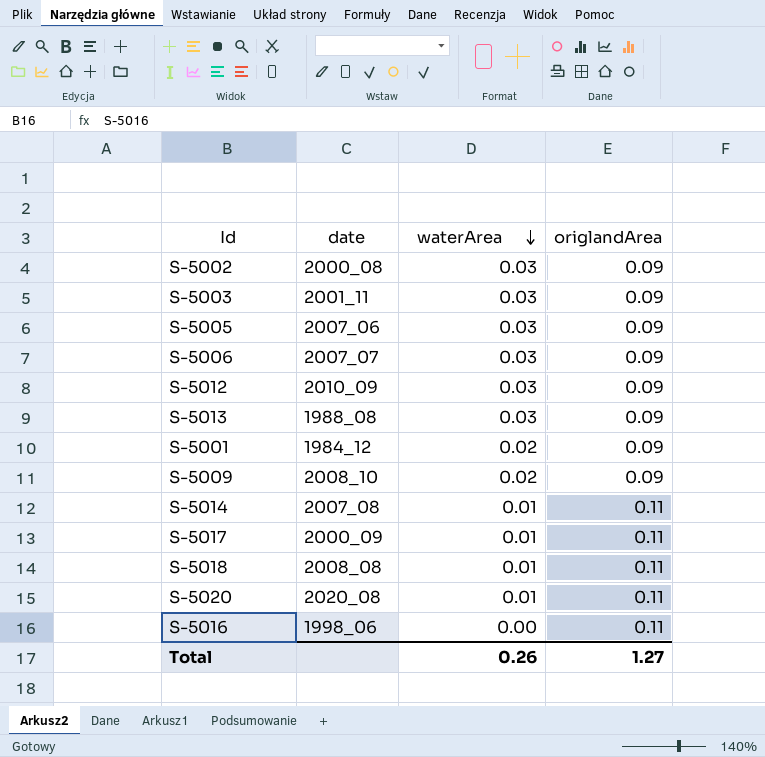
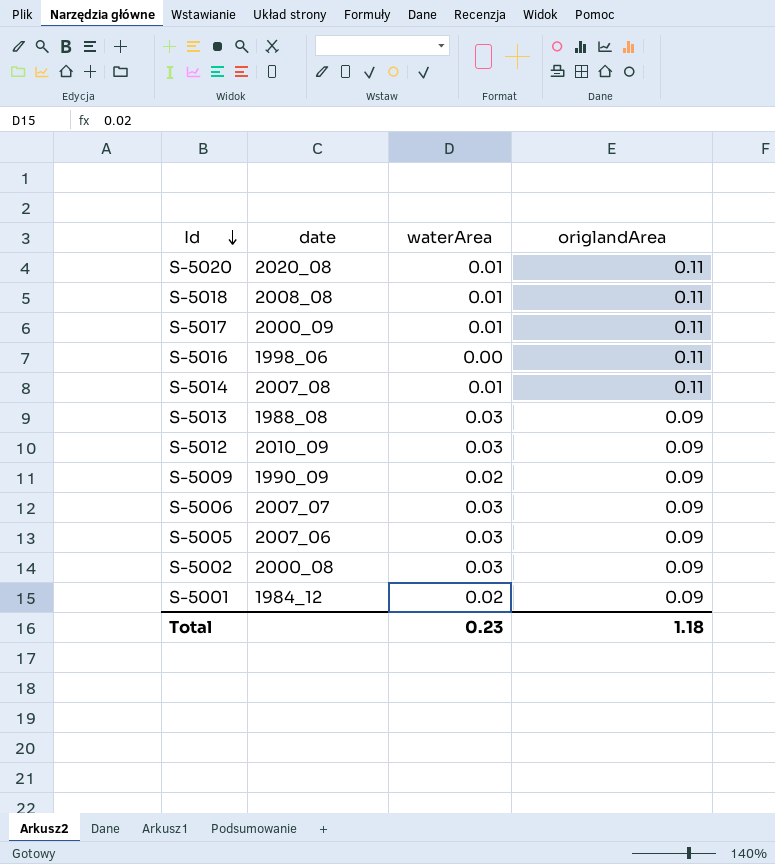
row order: waterArea descending -> Id descending
row S-5003: 2001_11 | 0.03 | 0.09 -> none
S-5009 | date: 2008_10 -> 1990_09
Total | waterArea: 0.26 -> 0.23
Total | origlandArea: 1.27 -> 1.18

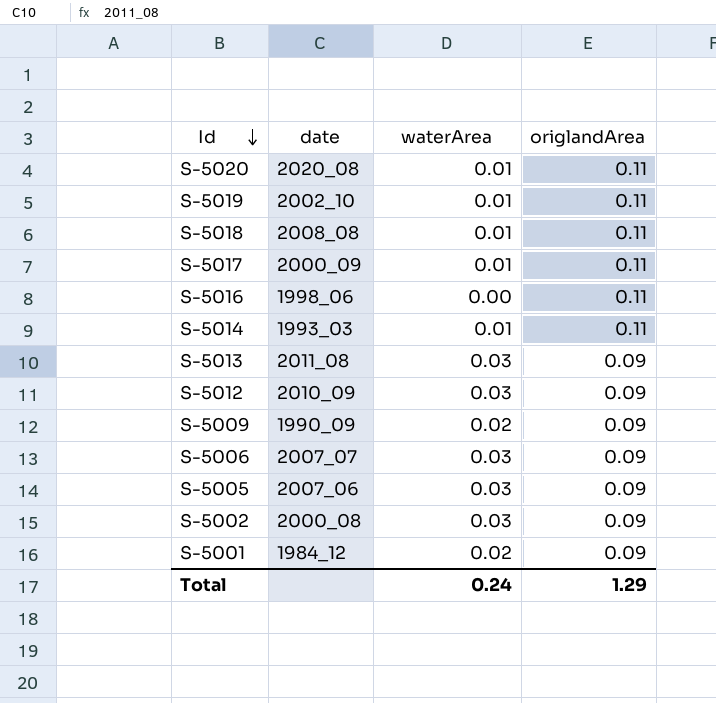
row S-5019: none -> 2002_10 | 0.01 | 0.11
S-5014 | date: 2007_08 -> 1993_03
S-5013 | date: 1988_08 -> 2011_08
Total | waterArea: 0.23 -> 0.24
Total | origlandArea: 1.18 -> 1.29

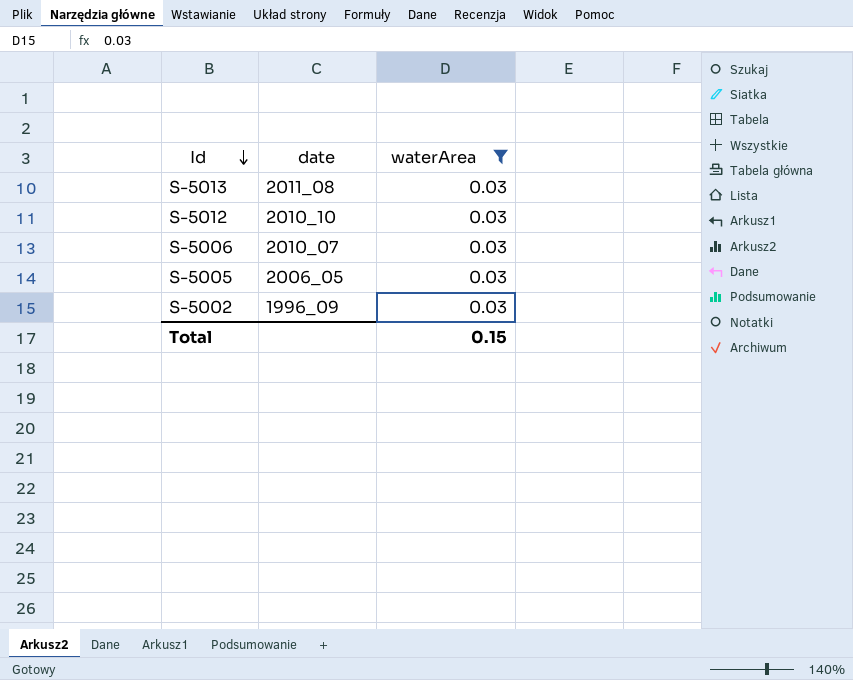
filter: none -> waterArea = 0.03
column origlandArea | position: 4 -> none
S-5012 | date: 2010_09 -> 2010_10
S-5006 | date: 2007_07 -> 2010_07
S-5005 | date: 2007_06 -> 2006_05
S-5002 | date: 2000_08 -> 1996_09
Total | waterArea: 0.24 -> 0.15

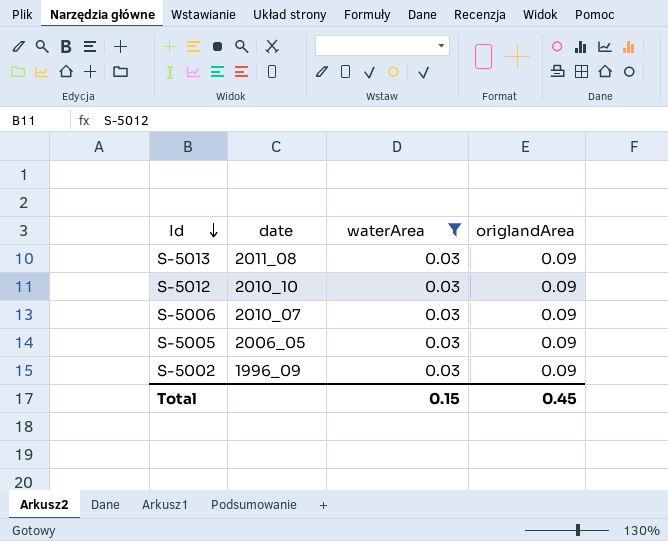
column origlandArea | position: none -> 4

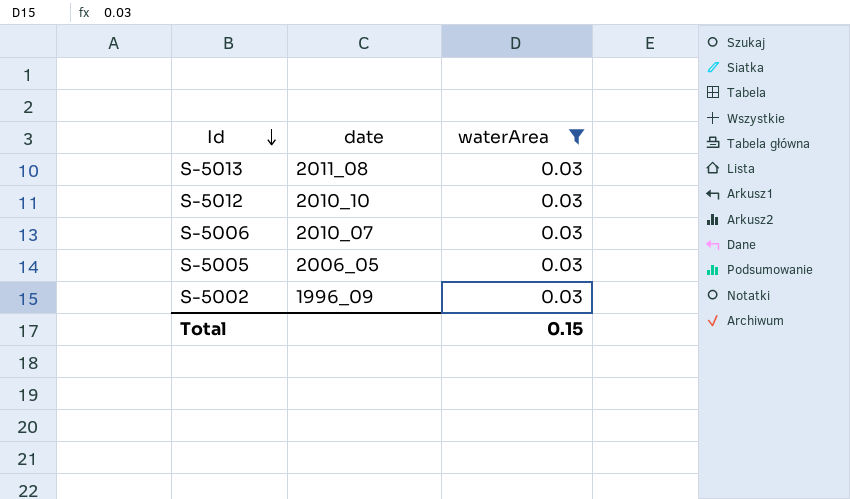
column origlandArea | position: 4 -> none

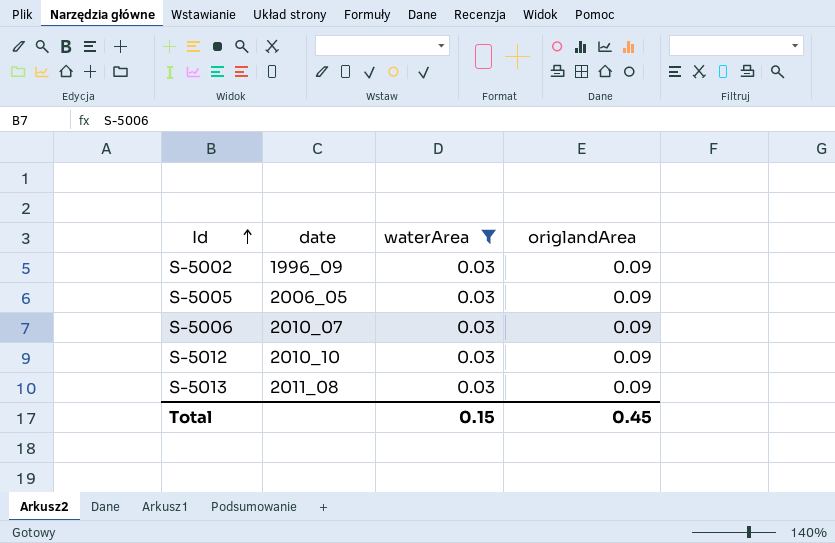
row order: Id descending -> Id ascending
column origlandArea | position: none -> 4

